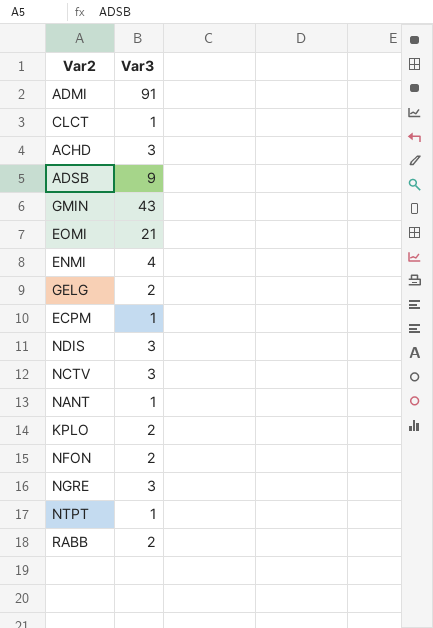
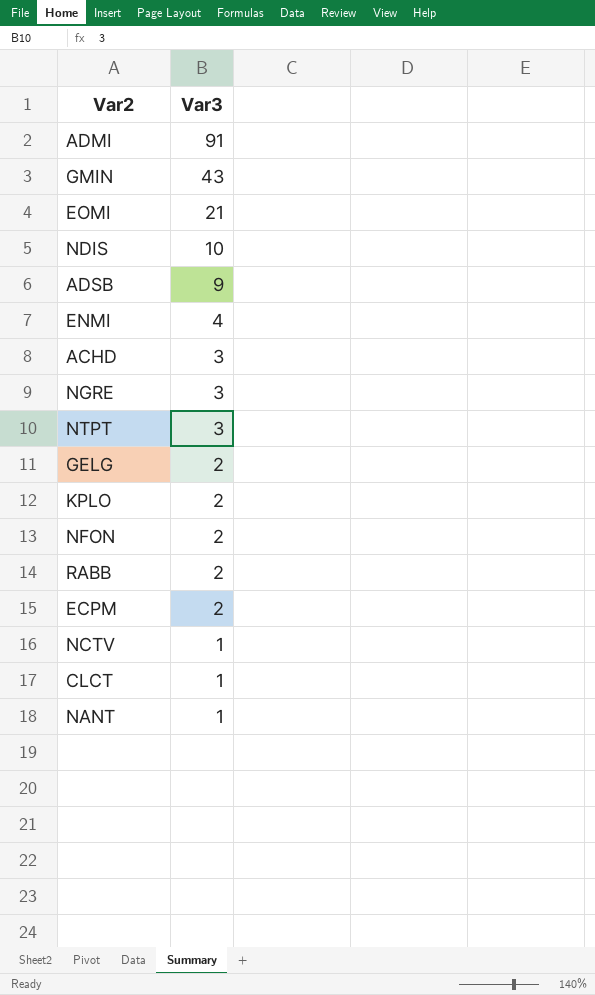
row order: none -> Var3 descending
NDIS | Var3: 3 -> 10
NTPT | Var3: 1 -> 3
ECPM | Var3: 1 -> 2
NCTV | Var3: 3 -> 1

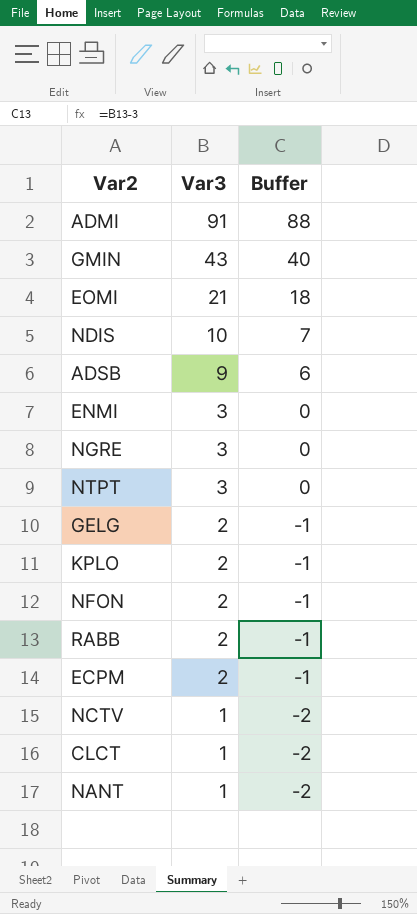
column Buffer | formula: none -> [Var3] - 3
row ACHD: 3 -> none
ENMI | Var3: 4 -> 3

